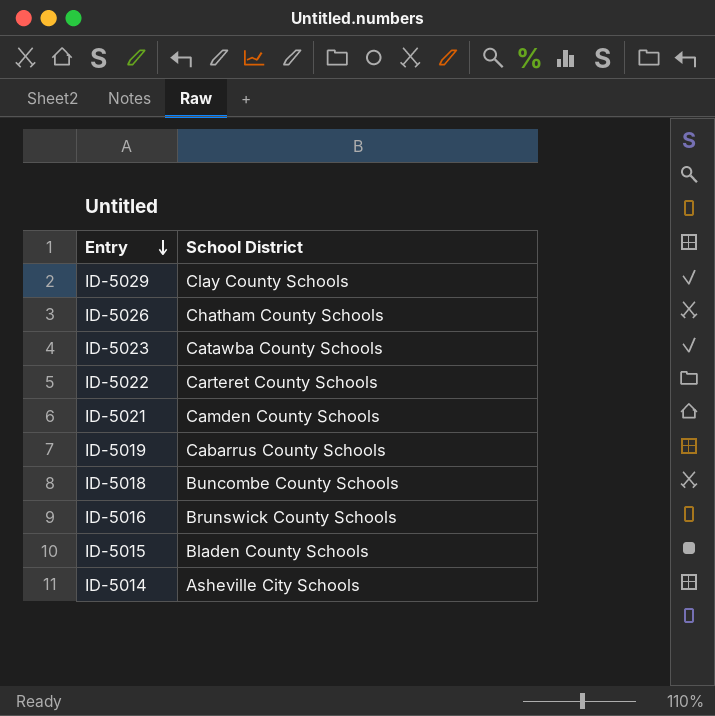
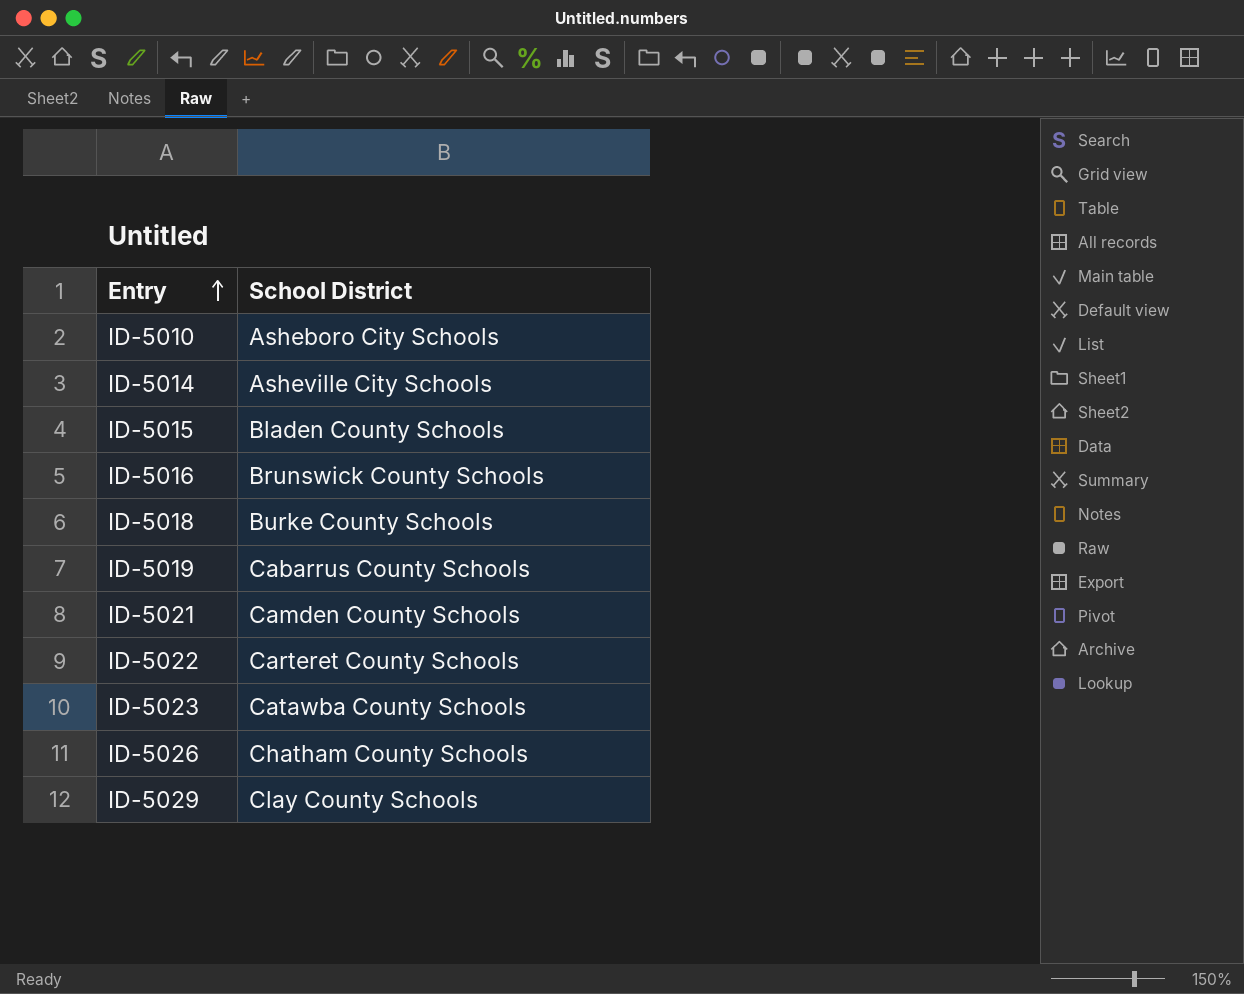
row order: Entry descending -> Entry ascending
row ID-5010: none -> Asheboro City Schools
ID-5018 | School District: Buncombe County Schools -> Burke County Schools

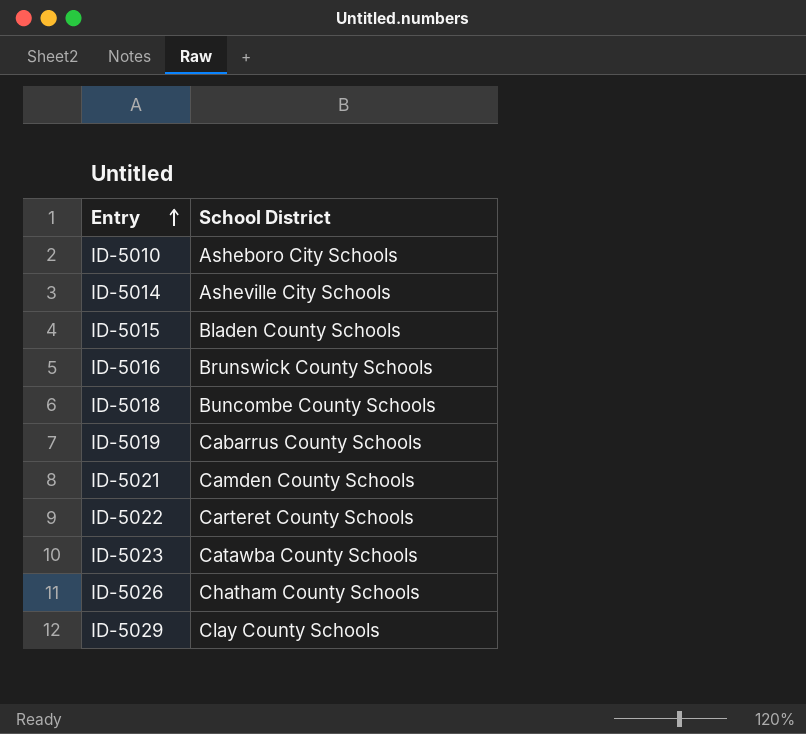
ID-5018 | School District: Burke County Schools -> Buncombe County Schools

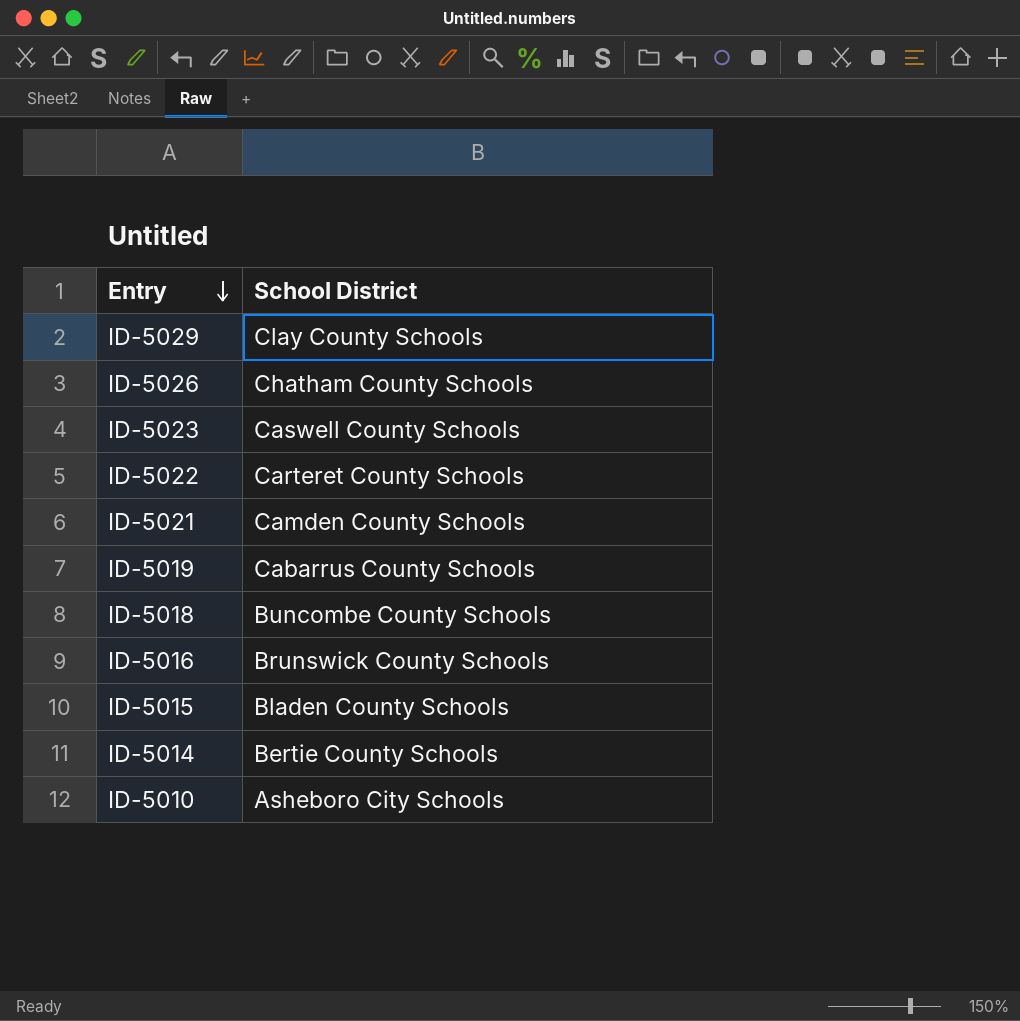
row order: Entry ascending -> Entry descending
ID-5023 | School District: Catawba County Schools -> Caswell County Schools
ID-5014 | School District: Asheville City Schools -> Bertie County Schools

